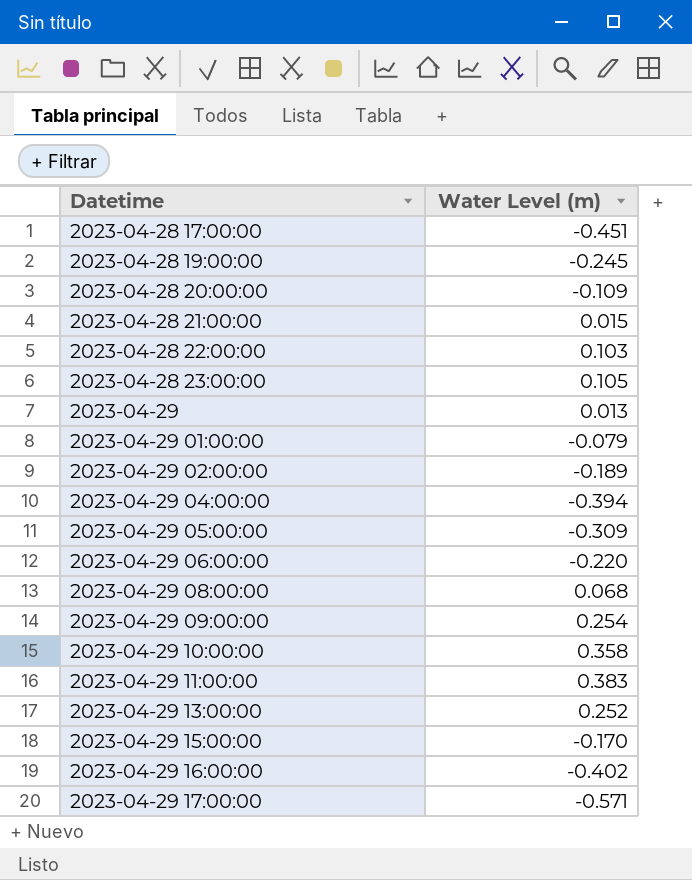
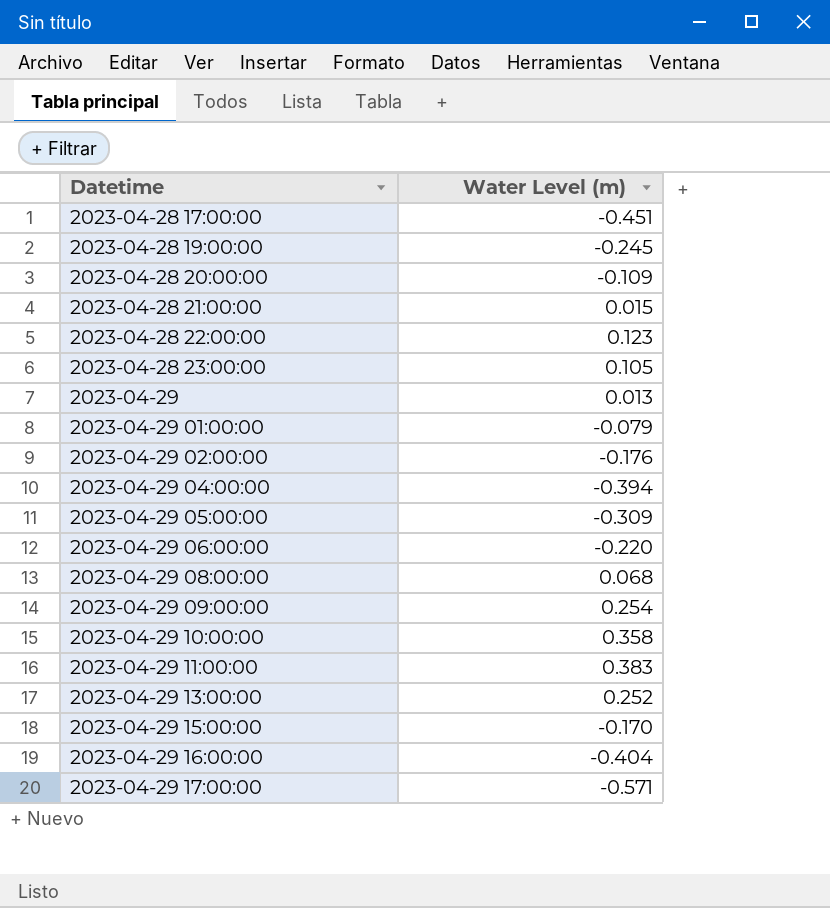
2023-04-28 22:00:00 | Water Level (m): 0.103 -> 0.123
2023-04-29 02:00:00 | Water Level (m): -0.189 -> -0.176
2023-04-29 16:00:00 | Water Level (m): -0.402 -> -0.404

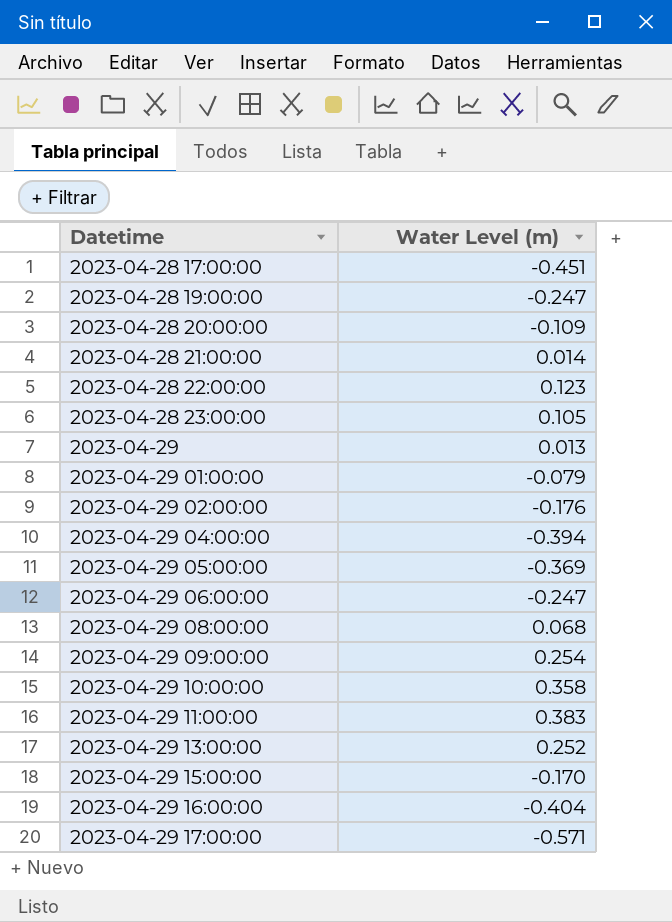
2023-04-28 19:00:00 | Water Level (m): -0.245 -> -0.247
2023-04-28 21:00:00 | Water Level (m): 0.015 -> 0.014
2023-04-29 05:00:00 | Water Level (m): -0.309 -> -0.369
2023-04-29 06:00:00 | Water Level (m): -0.220 -> -0.247

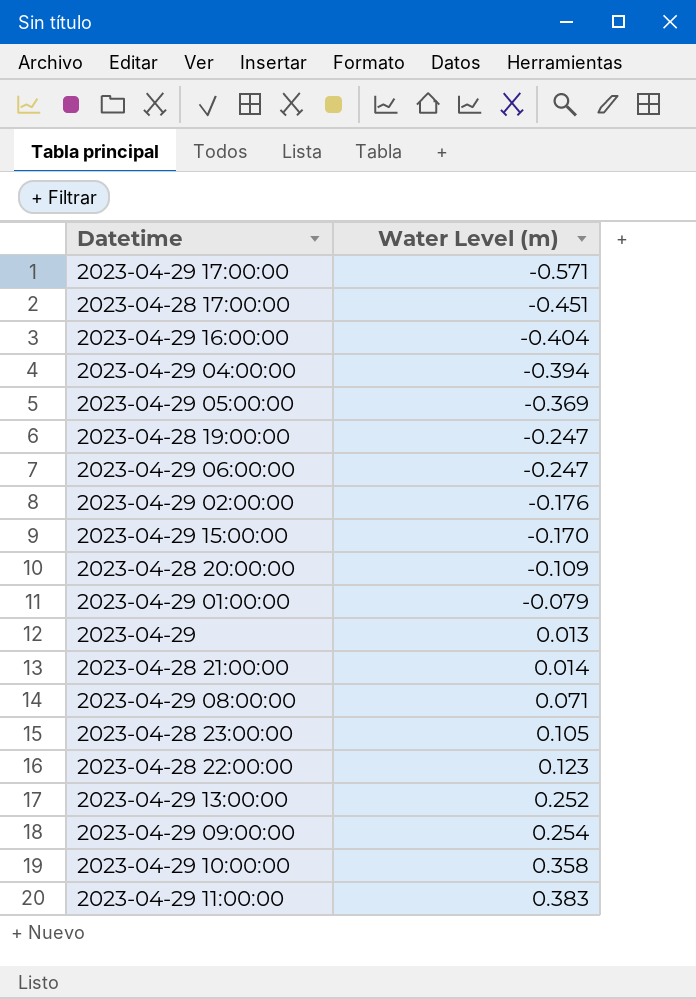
row order: Datetime ascending -> Water Level (m) ascending
2023-04-29 08:00:00 | Water Level (m): 0.068 -> 0.071

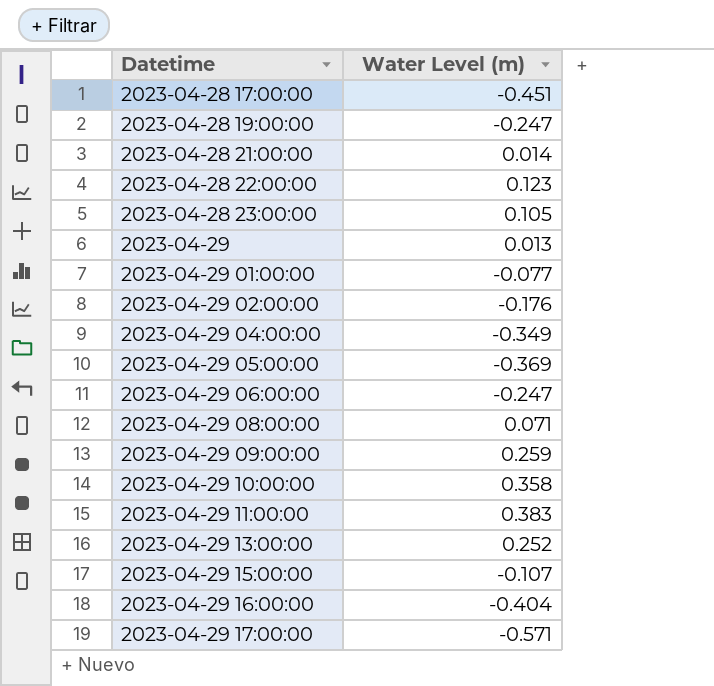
row order: Water Level (m) ascending -> Datetime ascending
row 2023-04-28 20:00:00: -0.109 -> none
2023-04-29 01:00:00 | Water Level (m): -0.079 -> -0.077
2023-04-29 04:00:00 | Water Level (m): -0.394 -> -0.349
2023-04-29 09:00:00 | Water Level (m): 0.254 -> 0.259
2023-04-29 15:00:00 | Water Level (m): -0.170 -> -0.107

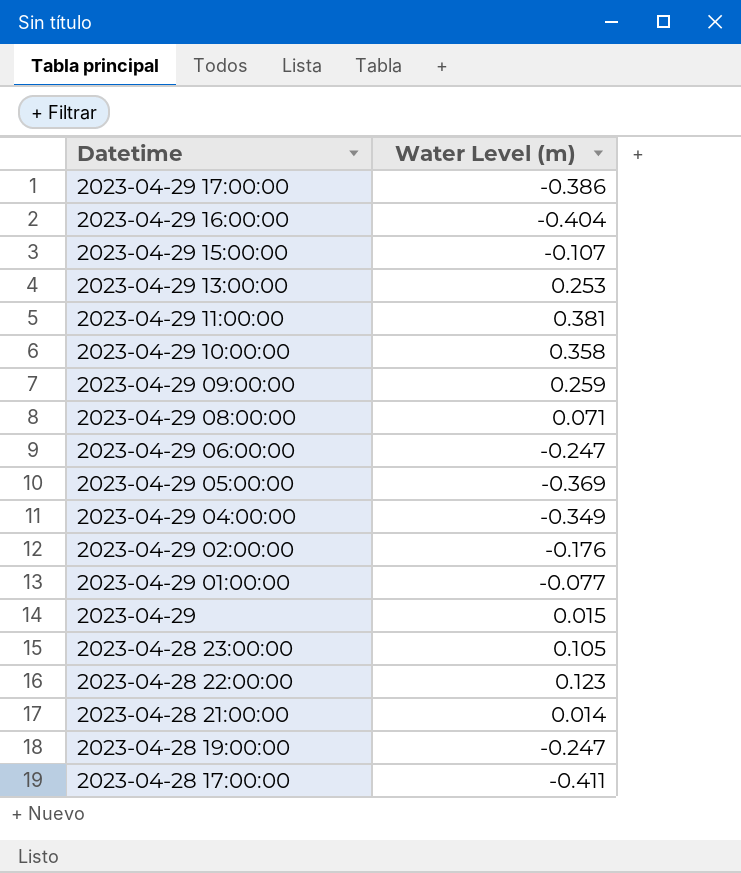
row order: Datetime ascending -> Datetime descending
2023-04-29 17:00:00 | Water Level (m): -0.571 -> -0.386
2023-04-29 13:00:00 | Water Level (m): 0.252 -> 0.253
2023-04-29 11:00:00 | Water Level (m): 0.383 -> 0.381
2023-04-29 | Water Level (m): 0.013 -> 0.015
2023-04-28 17:00:00 | Water Level (m): -0.451 -> -0.411

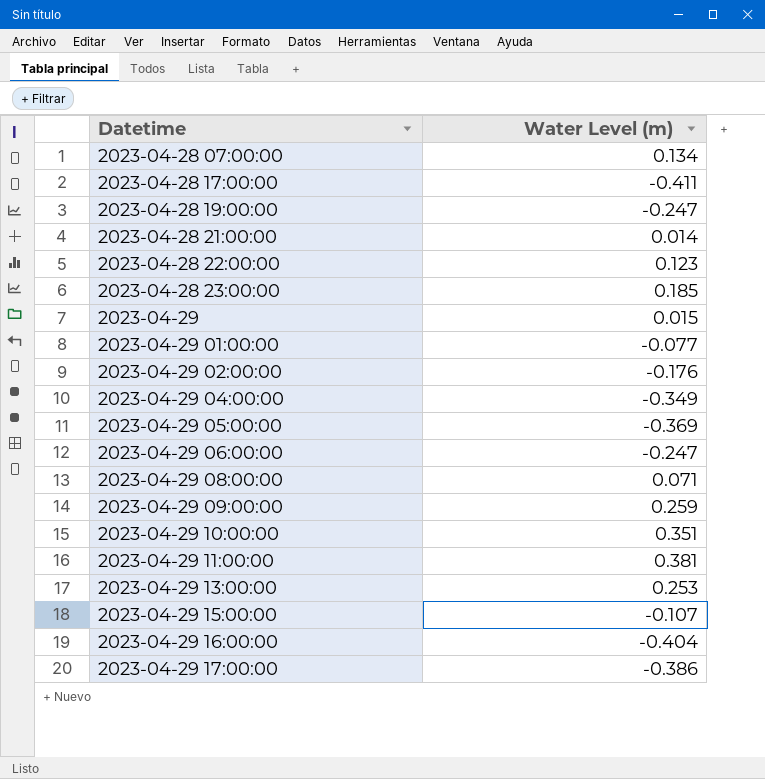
row order: Datetime descending -> Datetime ascending
row 2023-04-28 07:00:00: none -> 0.134
2023-04-28 23:00:00 | Water Level (m): 0.105 -> 0.185
2023-04-29 10:00:00 | Water Level (m): 0.358 -> 0.351

